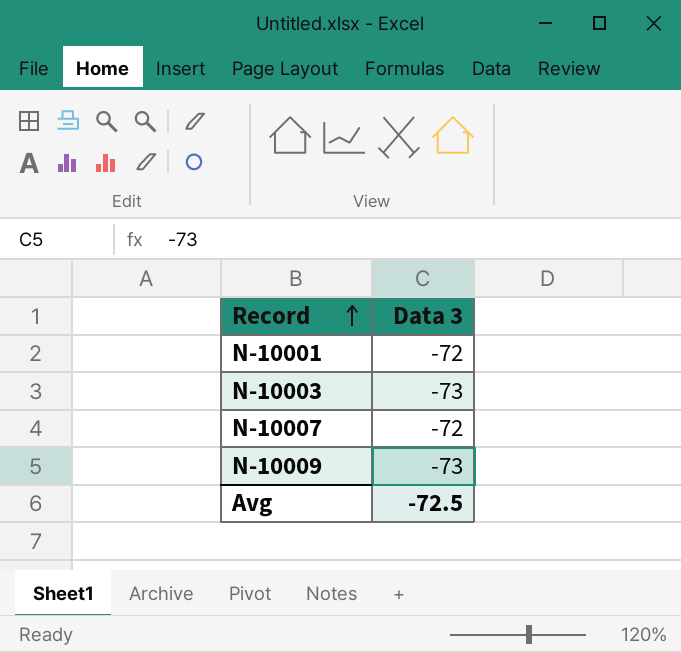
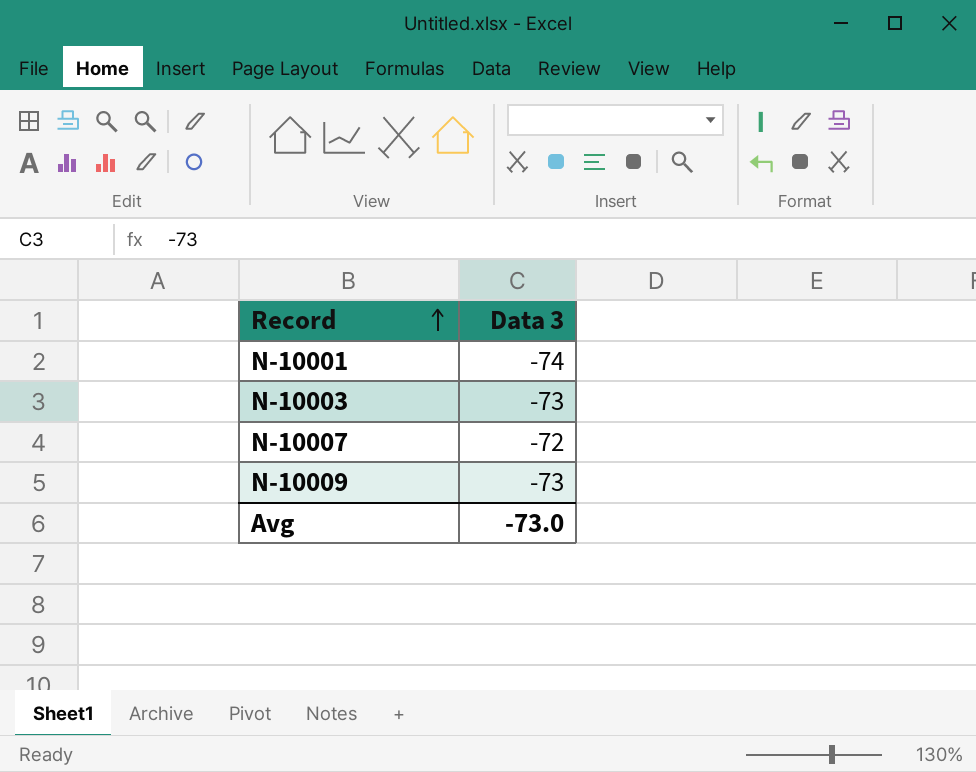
N-10001 | Data 3: -72 -> -74
Avg | Data 3: -72.5 -> -73.0

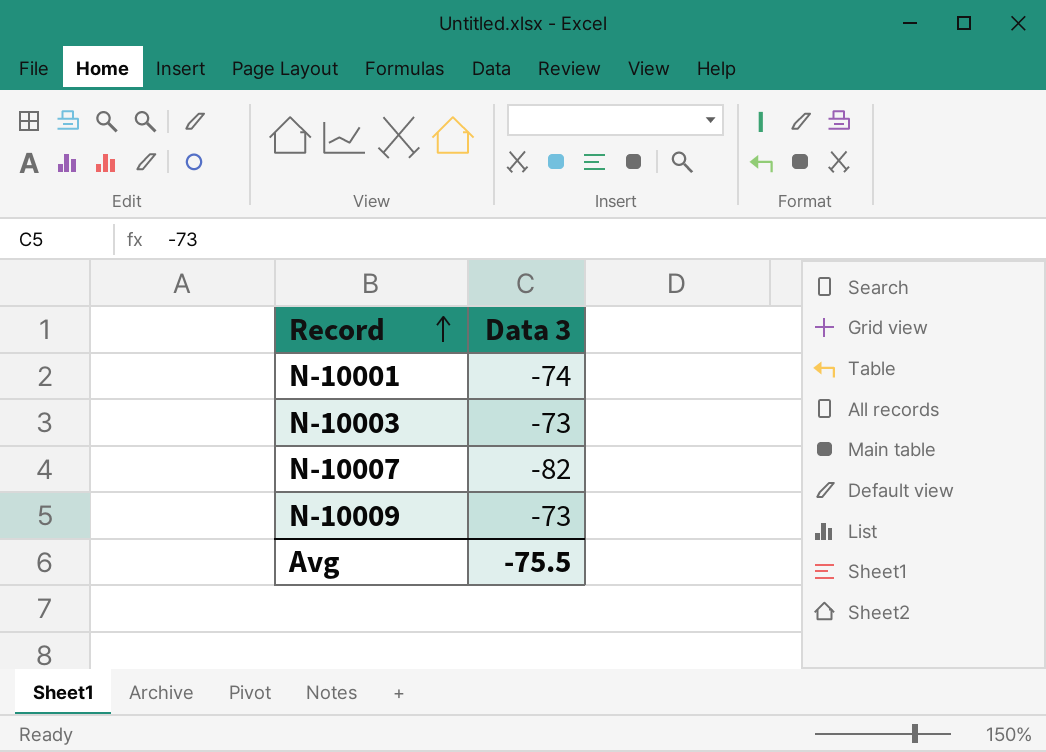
N-10007 | Data 3: -72 -> -82
Avg | Data 3: -73.0 -> -75.5

